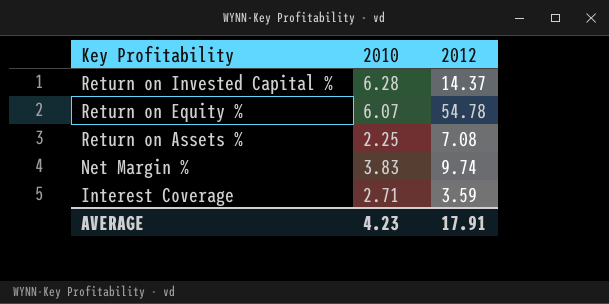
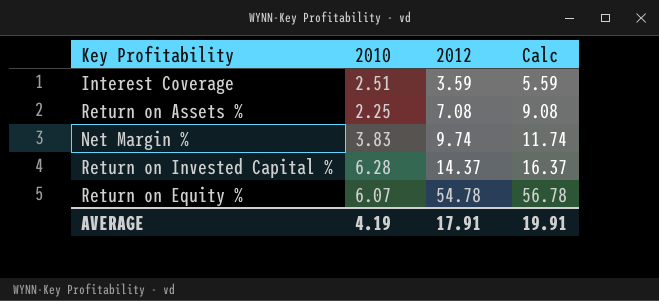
row order: Key Profitability descending -> 2012 ascending
column Calc | formula: none -> [2012] + 2
Interest Coverage | 2010: 2.71 -> 2.51
AVERAGE | 2010: 4.23 -> 4.19

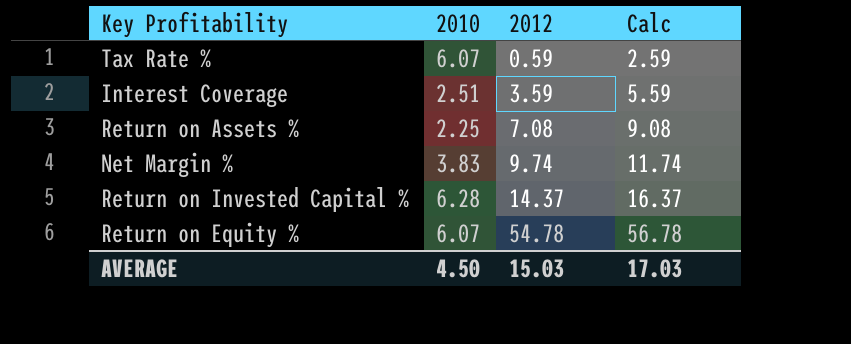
row Tax Rate %: none -> 6.07 | 0.59 | 2.59
AVERAGE | 2010: 4.19 -> 4.50
AVERAGE | 2012: 17.91 -> 15.03
AVERAGE | Calc: 19.91 -> 17.03

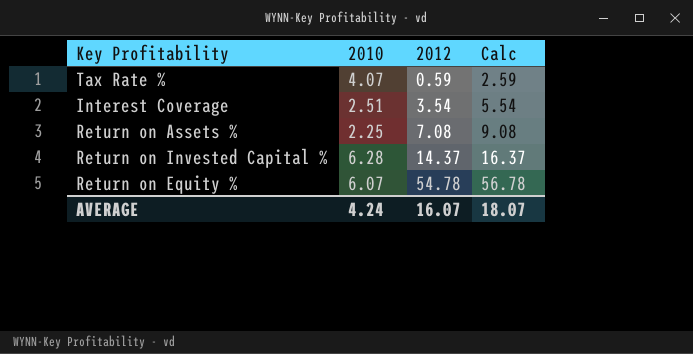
row Net Margin %: 3.83 | 9.74 | 11.74 -> none
Tax Rate % | 2010: 6.07 -> 4.07
Interest Coverage | 2012: 3.59 -> 3.54
Interest Coverage | Calc: 5.59 -> 5.54
AVERAGE | 2010: 4.50 -> 4.24
AVERAGE | 2012: 15.03 -> 16.07
AVERAGE | Calc: 17.03 -> 18.07

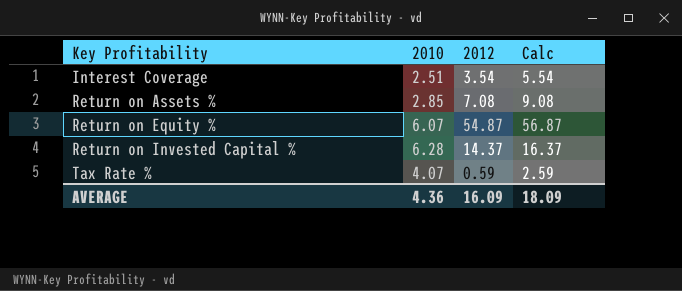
row order: 2012 ascending -> Key Profitability ascending
Return on Assets % | 2010: 2.25 -> 2.85
Return on Equity % | 2012: 54.78 -> 54.87
Return on Equity % | Calc: 56.78 -> 56.87
AVERAGE | 2010: 4.24 -> 4.36
AVERAGE | 2012: 16.07 -> 16.09
AVERAGE | Calc: 18.07 -> 18.09

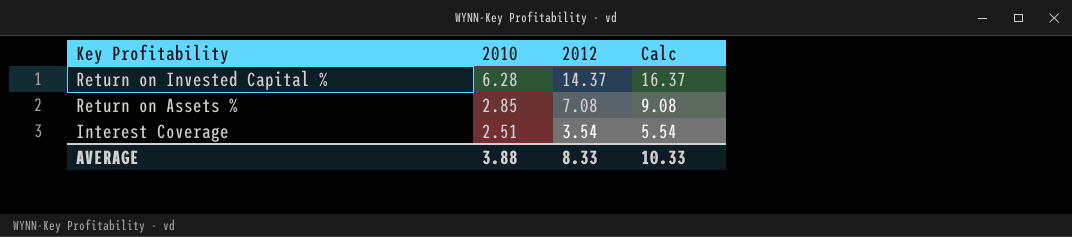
row order: Key Profitability ascending -> Key Profitability descending
row Return on Equity %: 6.07 | 54.87 | 56.87 -> none
row Tax Rate %: 4.07 | 0.59 | 2.59 -> none
AVERAGE | 2010: 4.36 -> 3.88
AVERAGE | 2012: 16.09 -> 8.33
AVERAGE | Calc: 18.09 -> 10.33

